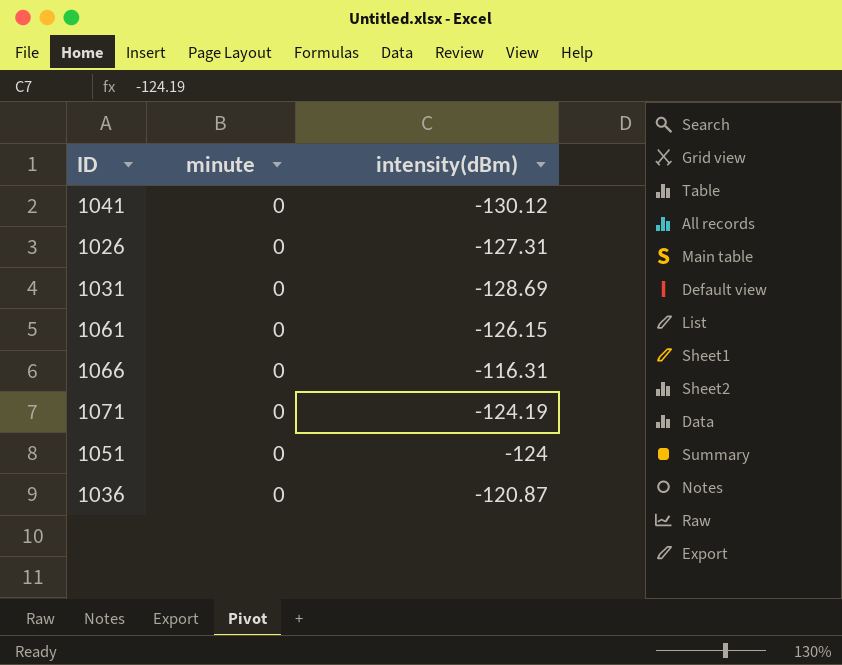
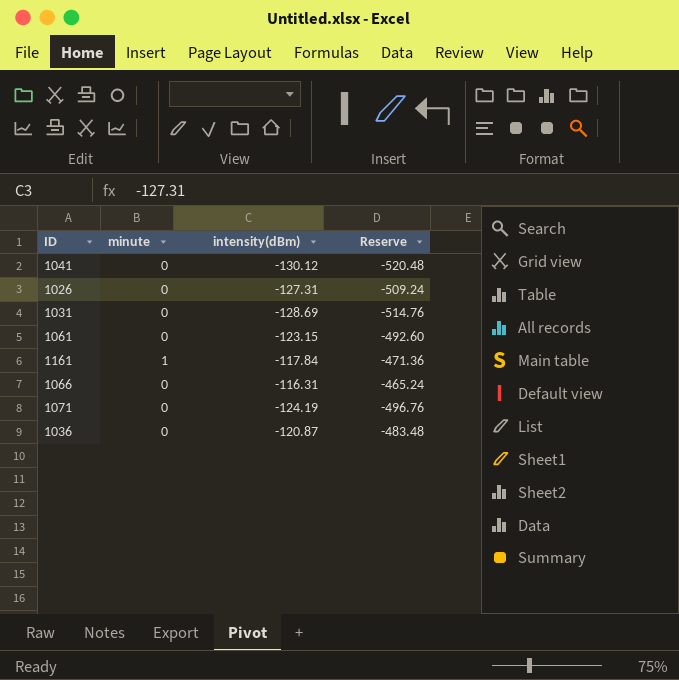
column Reserve | formula: none -> [intensity(dBm)] * 4
row 1051: 0 | -124 -> none
1061 | intensity(dBm): -126.15 -> -123.15
row 1161: none -> 1 | -117.84 | -471.36

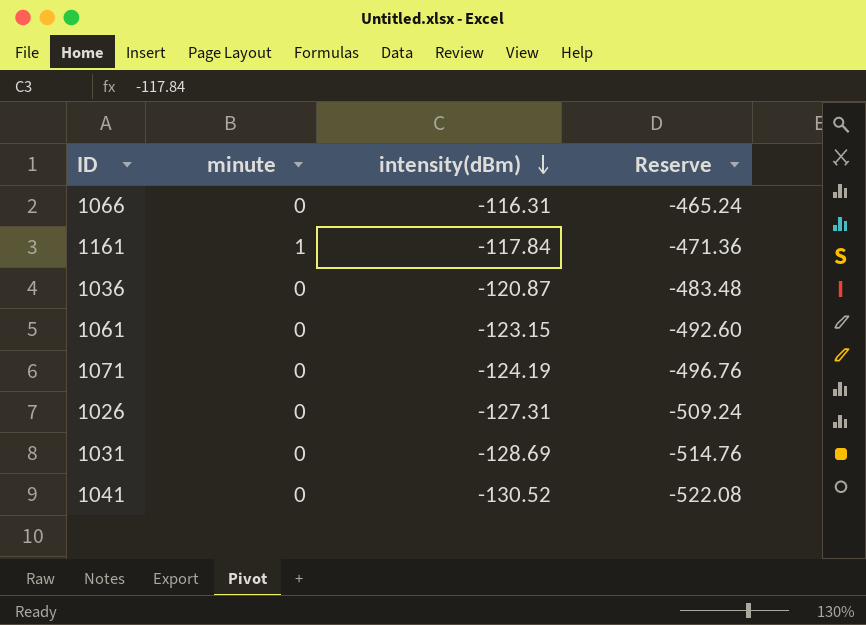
row order: none -> intensity(dBm) descending
1041 | intensity(dBm): -130.12 -> -130.52
1041 | Reserve: -520.48 -> -522.08

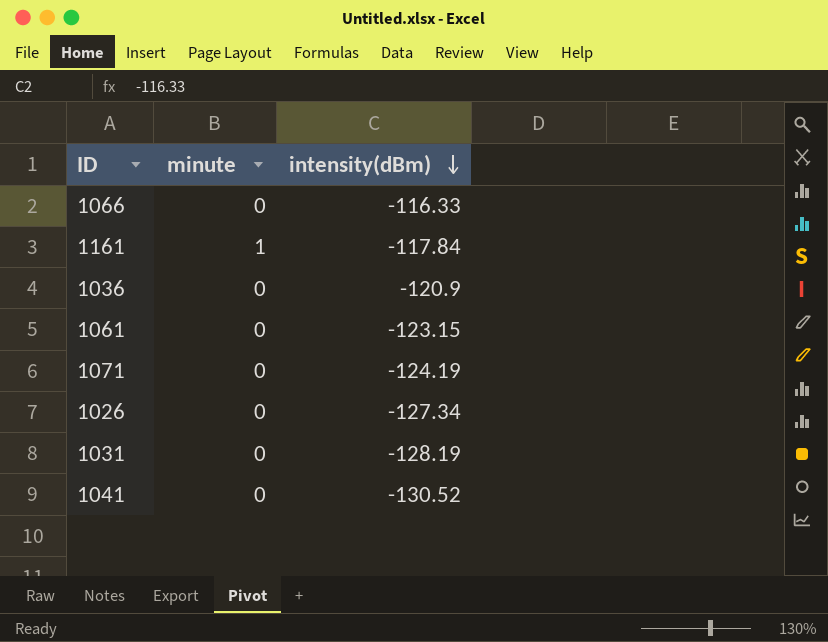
column Reserve | formula: [intensity(dBm)] * 4 -> none
1066 | intensity(dBm): -116.31 -> -116.33
1036 | intensity(dBm): -120.87 -> -120.9
1026 | intensity(dBm): -127.31 -> -127.34
1031 | intensity(dBm): -128.69 -> -128.19

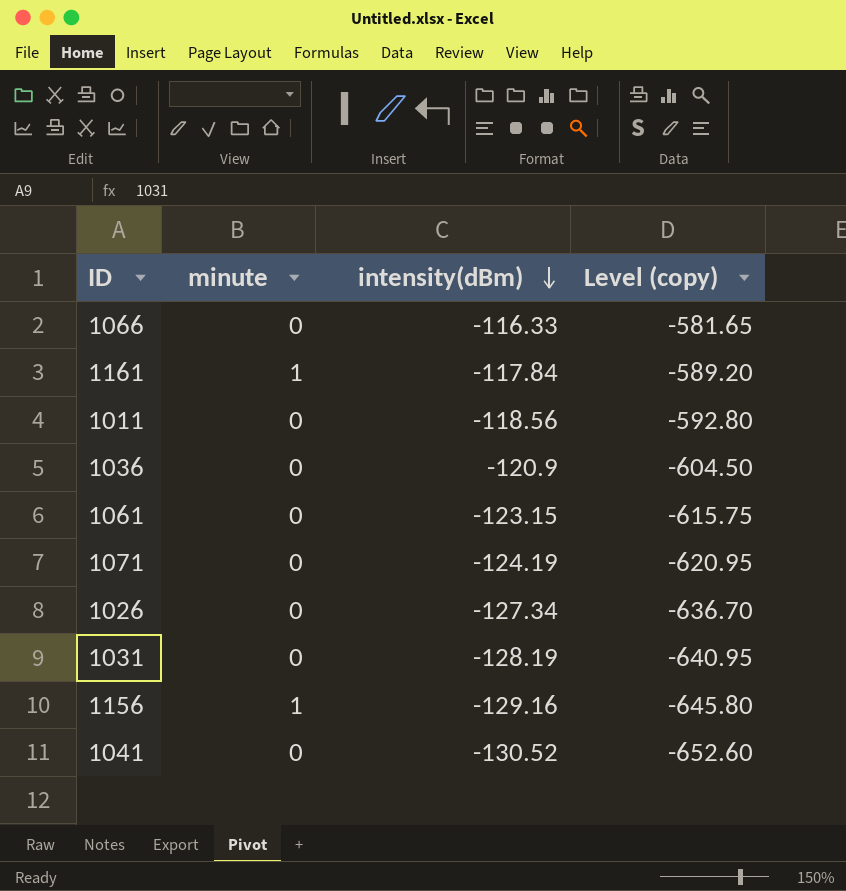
column Level (copy) | formula: none -> [intensity(dBm)] * 5
row 1011: none -> 0 | -118.56 | -592.80
row 1156: none -> 1 | -129.16 | -645.80

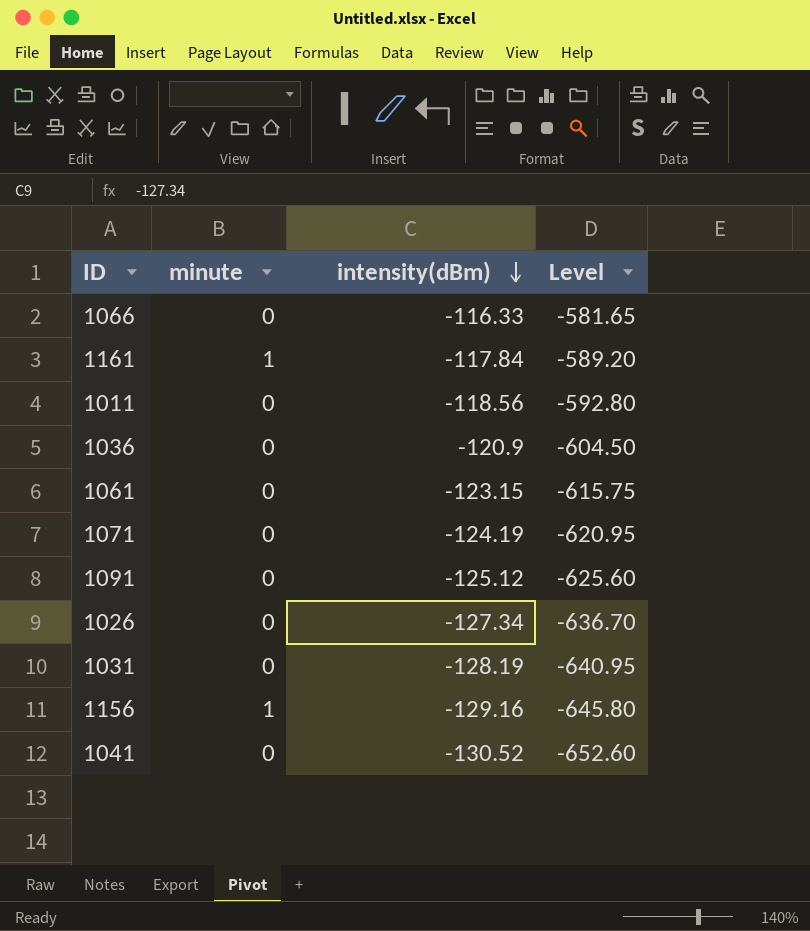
column name: Level (copy) -> Level
row 1091: none -> 0 | -125.12 | -625.60

